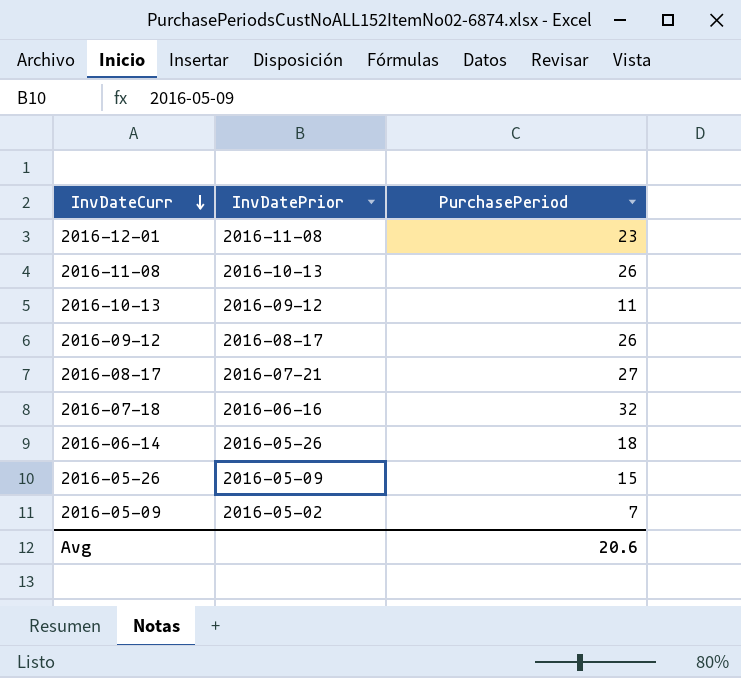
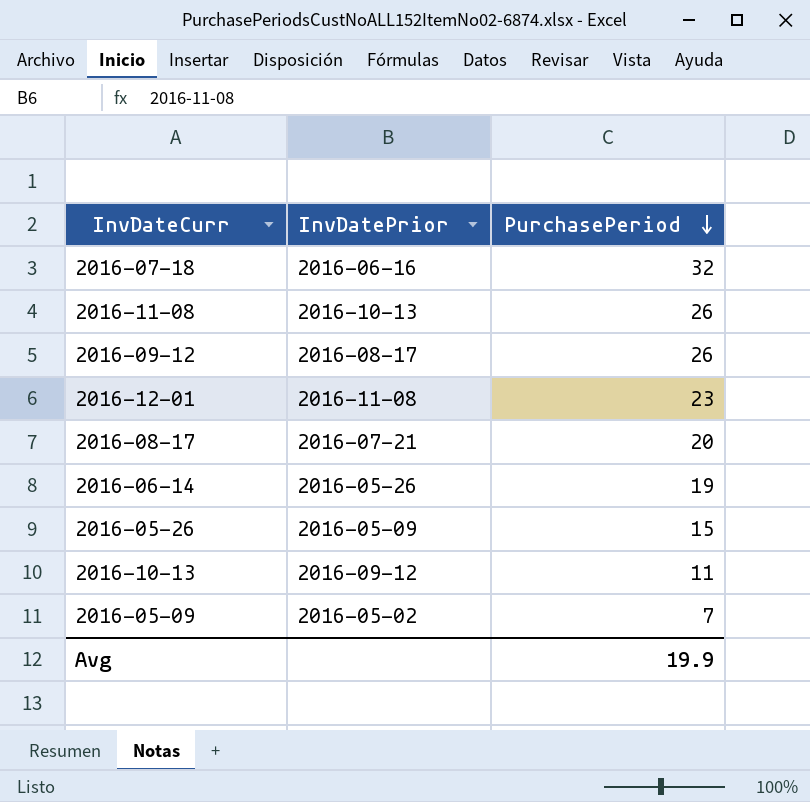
row order: InvDateCurr descending -> PurchasePeriod descending
2016-08-17 | PurchasePeriod: 27 -> 20
2016-06-14 | PurchasePeriod: 18 -> 19
Avg | PurchasePeriod: 20.6 -> 19.9

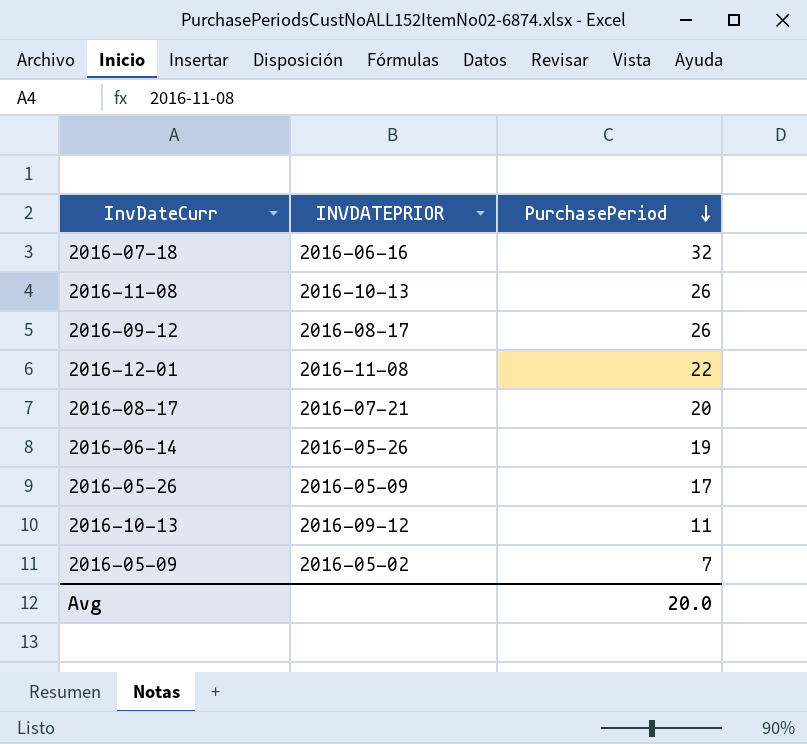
column name: InvDatePrior -> INVDATEPRIOR
2016-12-01 | PurchasePeriod: 23 -> 22
2016-05-26 | PurchasePeriod: 15 -> 17
Avg | PurchasePeriod: 19.9 -> 20.0

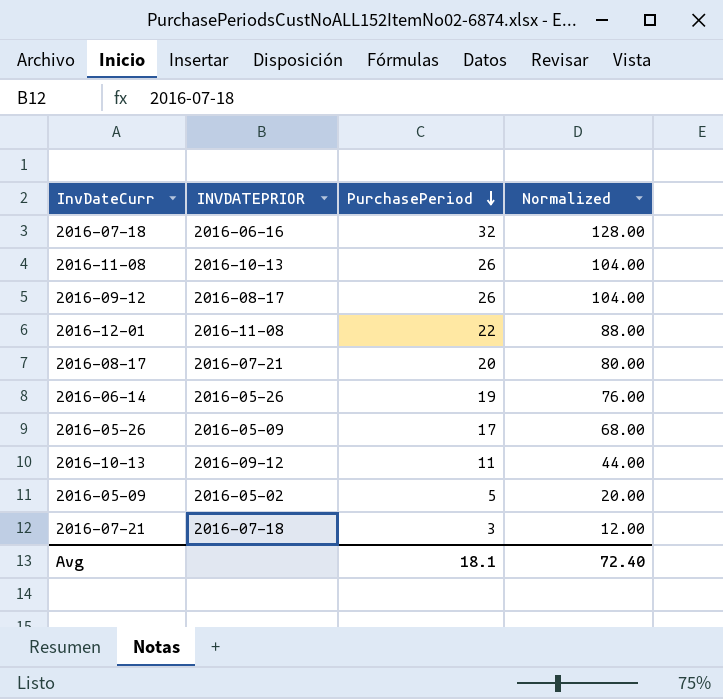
column Normalized | formula: none -> [PurchasePeriod] * 4
2016-05-09 | PurchasePeriod: 7 -> 5
row 2016-07-21: none -> 2016-07-18 | 3 | 12.00
Avg | PurchasePeriod: 20.0 -> 18.1

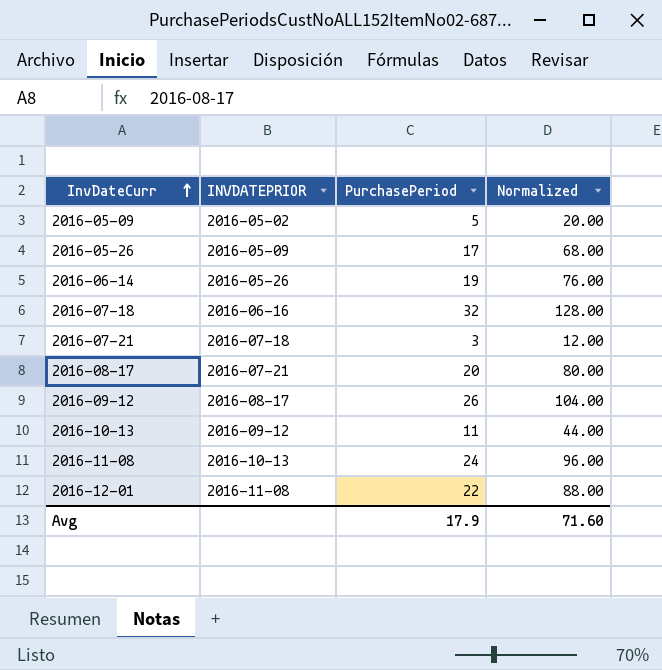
row order: PurchasePeriod descending -> InvDateCurr ascending
2016-11-08 | PurchasePeriod: 26 -> 24
2016-11-08 | Normalized: 104.00 -> 96.00
Avg | PurchasePeriod: 18.1 -> 17.9
Avg | Normalized: 72.40 -> 71.60

